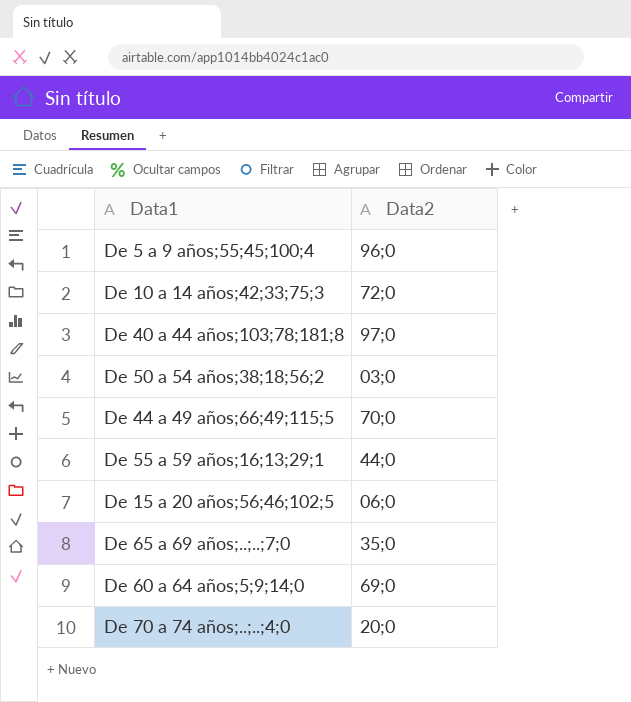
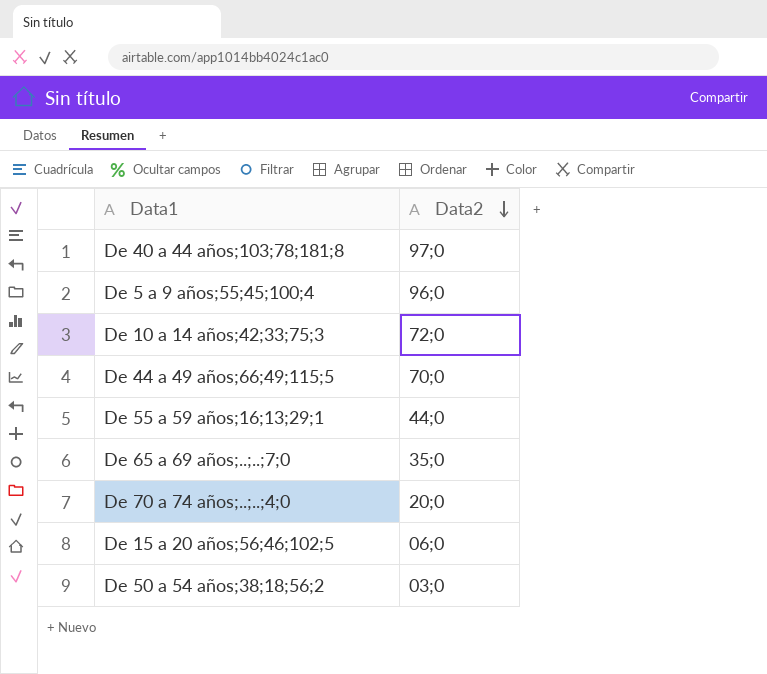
row order: none -> Data2 descending
row De 60 a 64 años;5;9;14;0: 69;0 -> none

